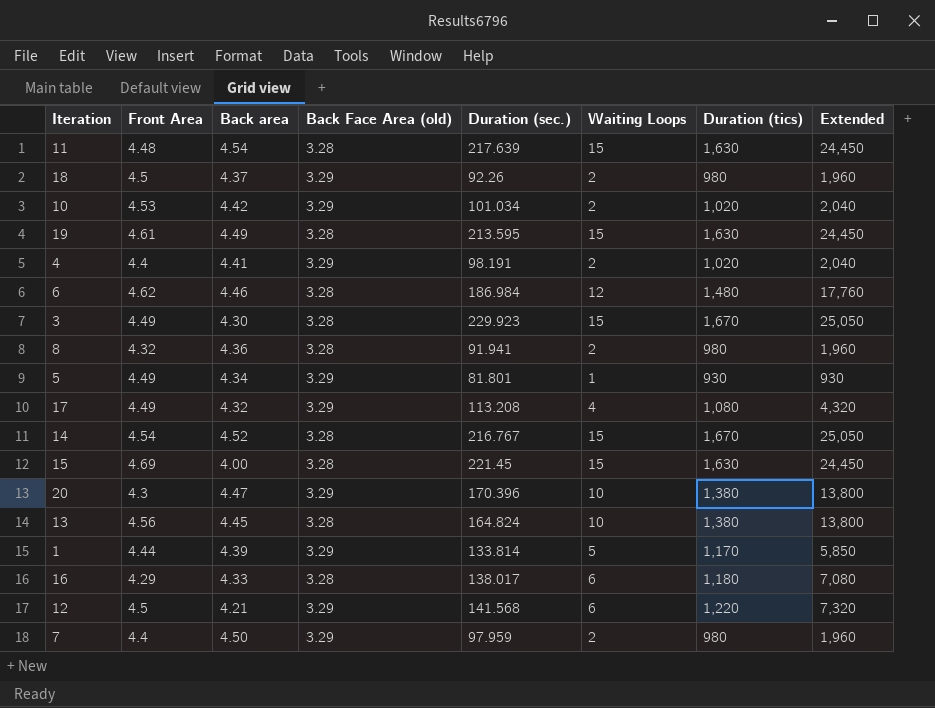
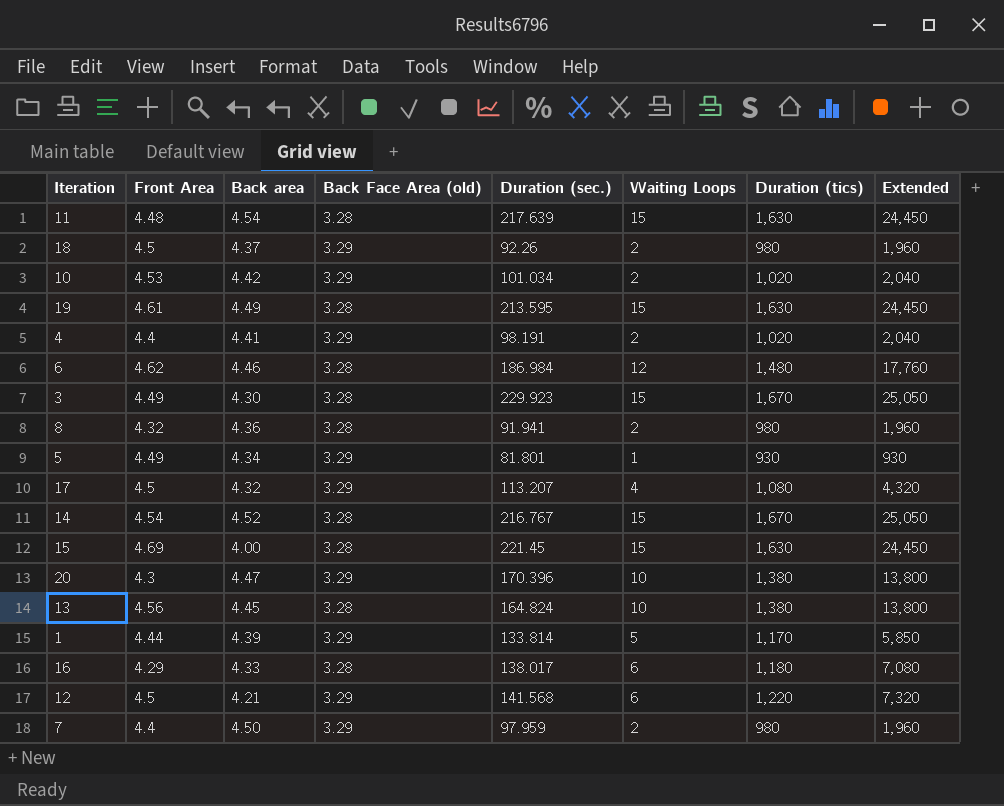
17 | Front Area: 4.49 -> 4.5
17 | Duration (sec.): 113.208 -> 113.207

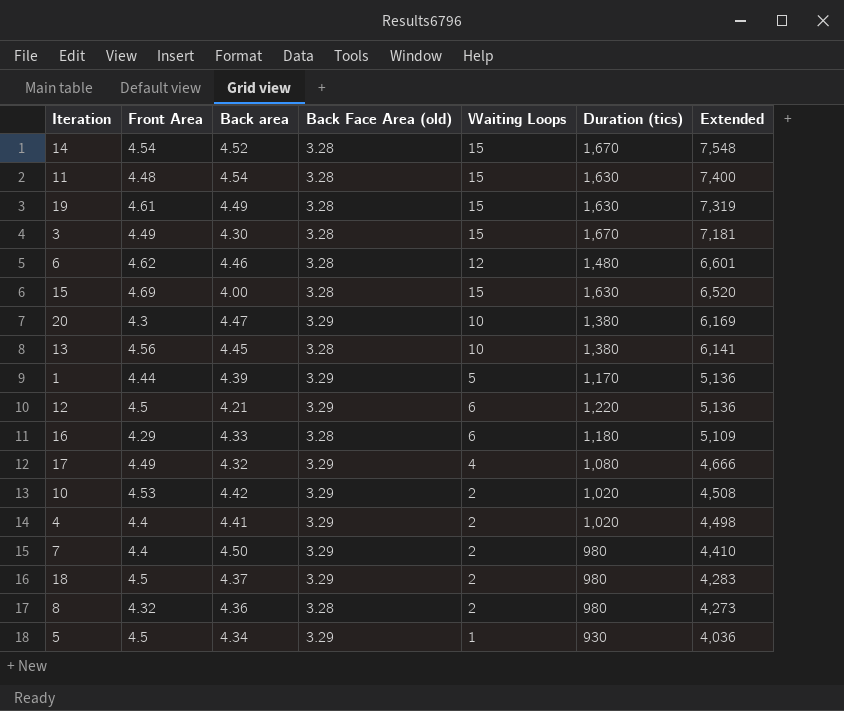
row order: none -> Extended descending
column Duration (sec.) | position: 5 -> none
column Extended | formula: [Waiting Loops] * [Duration (tics)] -> [Back area] * [Duration (tics)]
17 | Front Area: 4.5 -> 4.49
5 | Front Area: 4.49 -> 4.5

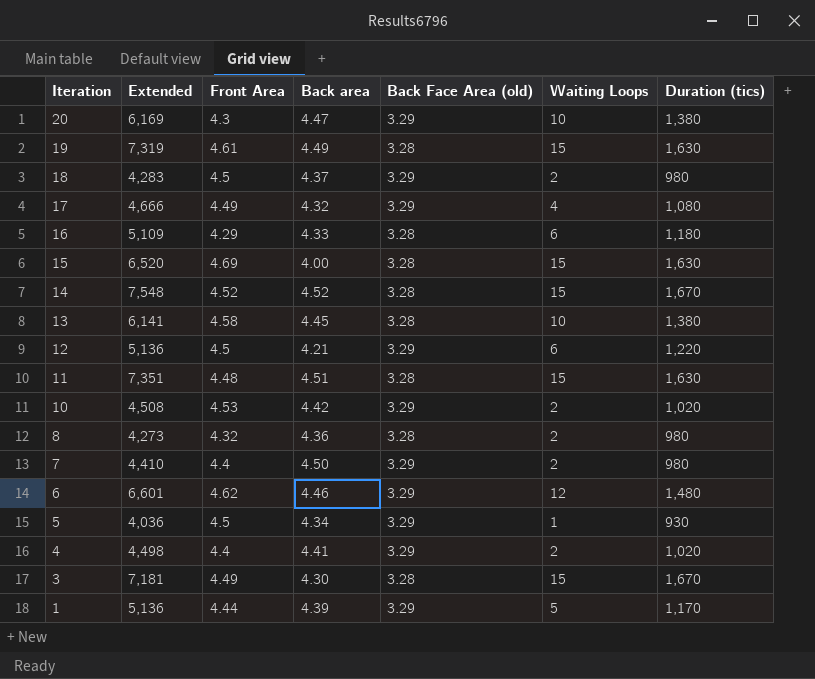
row order: Extended descending -> Iteration descending
column Extended | position: 7 -> 2
14 | Front Area: 4.54 -> 4.52
13 | Front Area: 4.56 -> 4.58
11 | Extended: 7,400 -> 7,351
11 | Back area: 4.54 -> 4.51
6 | Back Face Area (old): 3.28 -> 3.29

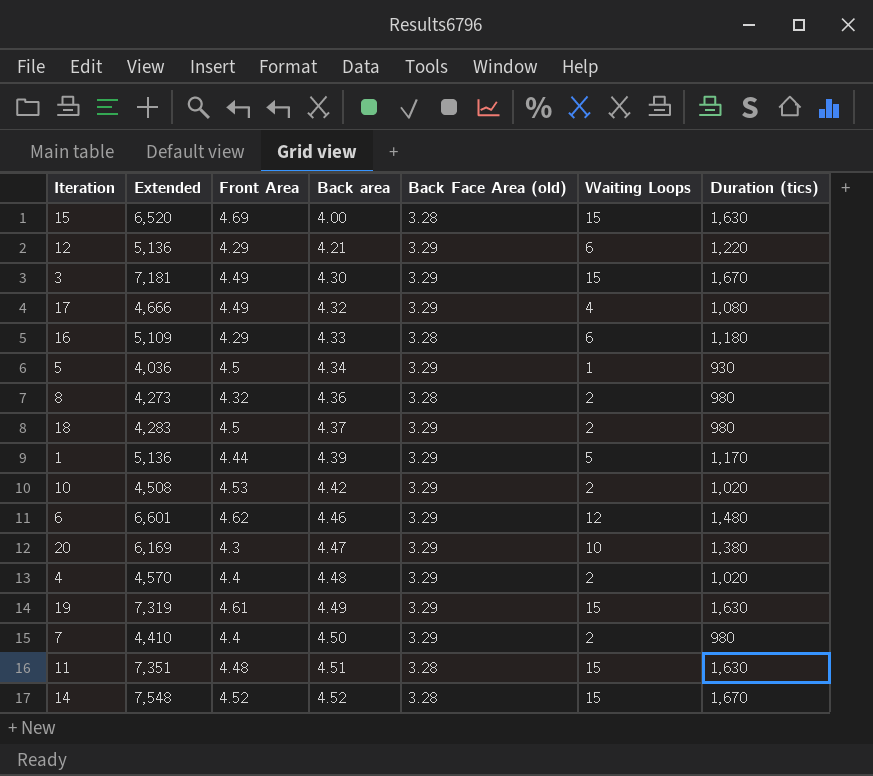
row order: Iteration descending -> Back area ascending
row 13: 6,141 | 4.58 | 4.45 | 3.28 | 10 | 1,380 -> none
12 | Front Area: 4.5 -> 4.29
3 | Back Face Area (old): 3.28 -> 3.29
4 | Extended: 4,498 -> 4,570
4 | Back area: 4.41 -> 4.48
19 | Back Face Area (old): 3.28 -> 3.29

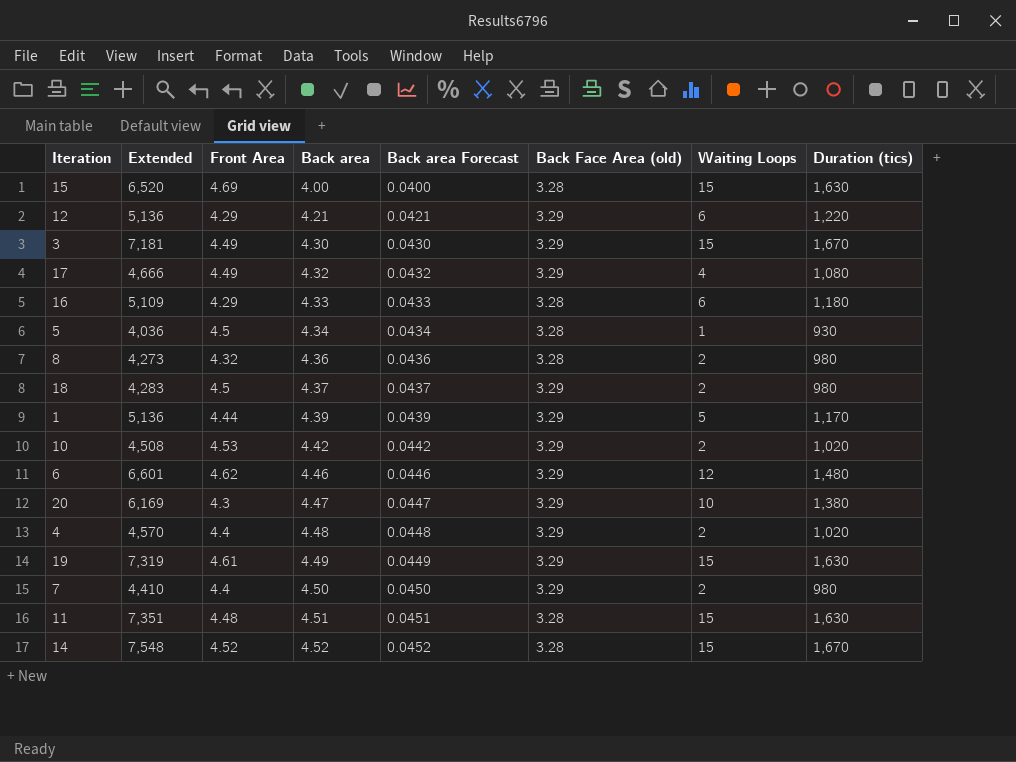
column Back area Forecast | formula: none -> [Back area] * 0.01
5 | Back Face Area (old): 3.29 -> 3.28

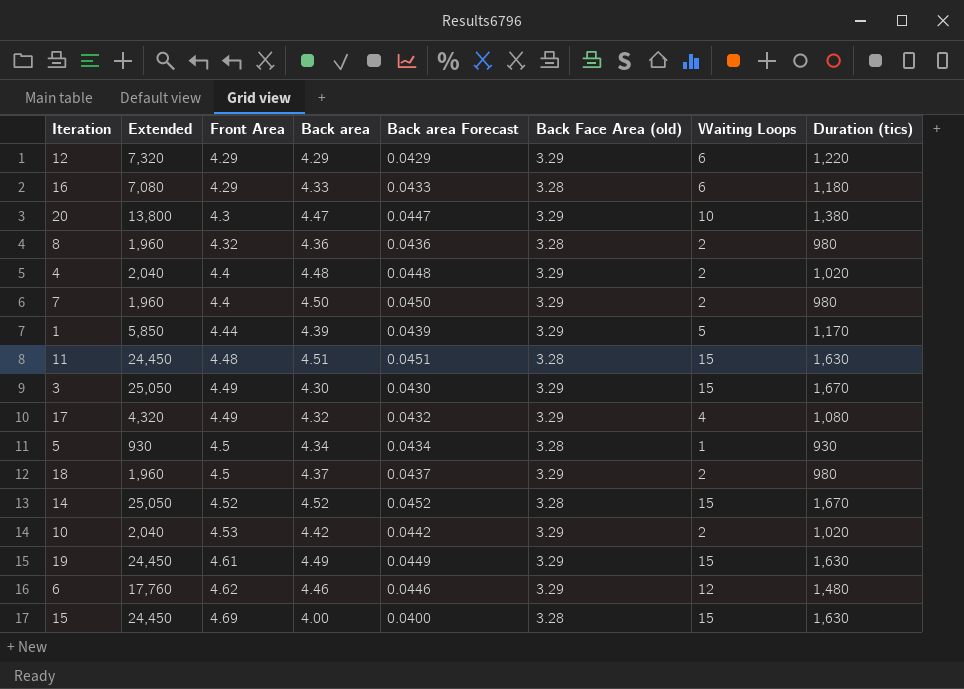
row order: Back area ascending -> Front Area ascending
column Extended | formula: [Back area] * [Duration (tics)] -> [Waiting Loops] * [Duration (tics)]
12 | Back area: 4.21 -> 4.29
12 | Back area Forecast: 0.0421 -> 0.0429

